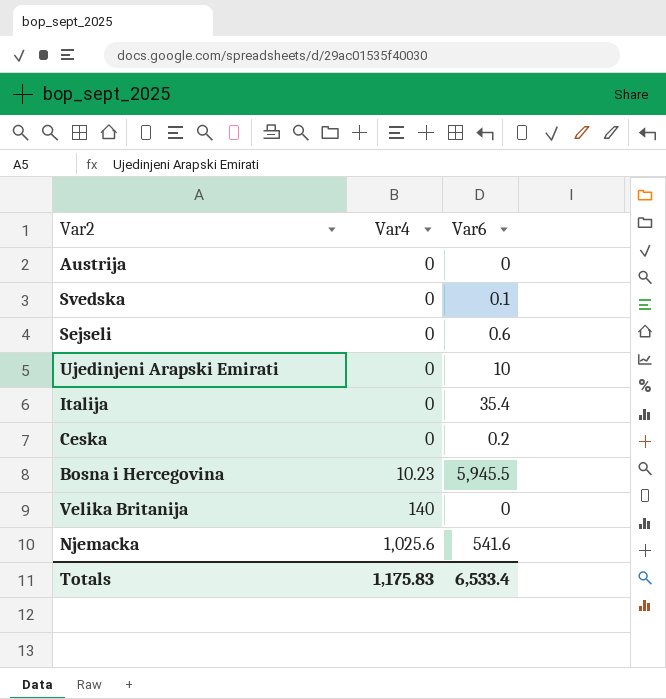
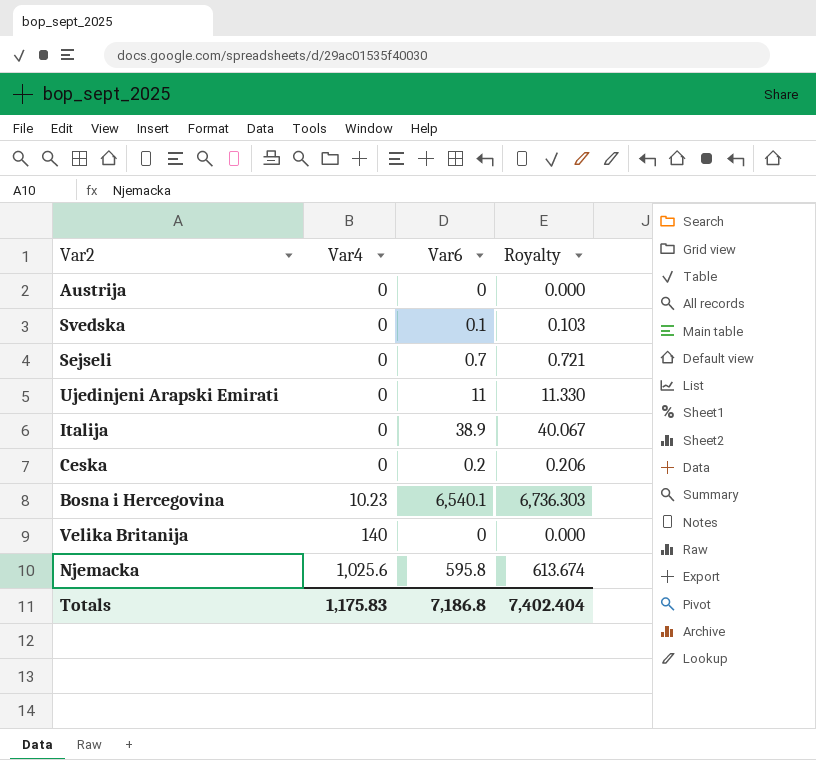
column Royalty | formula: none -> [Var6] * 1.03
Sejseli | Var6: 0.6 -> 0.7
Ujedinjeni Arapski Emirati | Var6: 10 -> 11
Italija | Var6: 35.4 -> 38.9
Bosna i Hercegovina | Var6: 5,945.5 -> 6,540.1
Njemacka | Var6: 541.6 -> 595.8
Totals | Var6: 6,533.4 -> 7,186.8

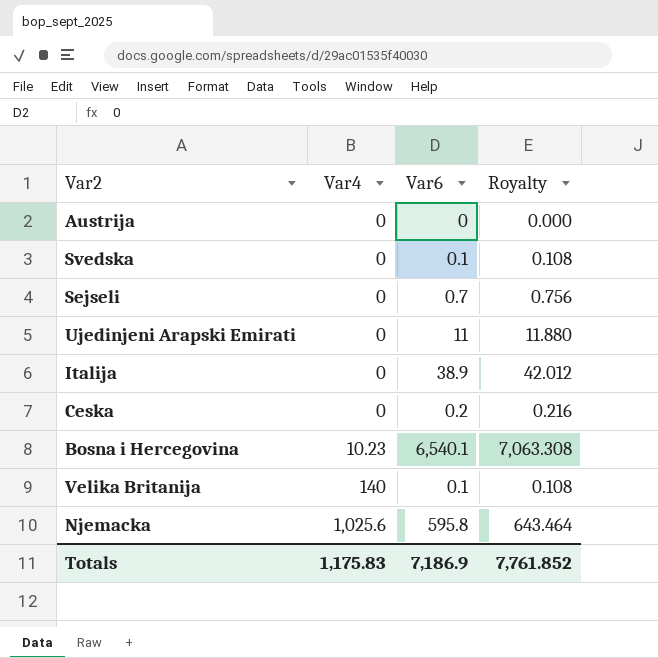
column Royalty | formula: [Var6] * 1.03 -> [Var6] * 1.08
Velika Britanija | Var6: 0 -> 0.1
Totals | Var6: 7,186.8 -> 7,186.9
Totals | Royalty: 7,402.404 -> 7,761.852

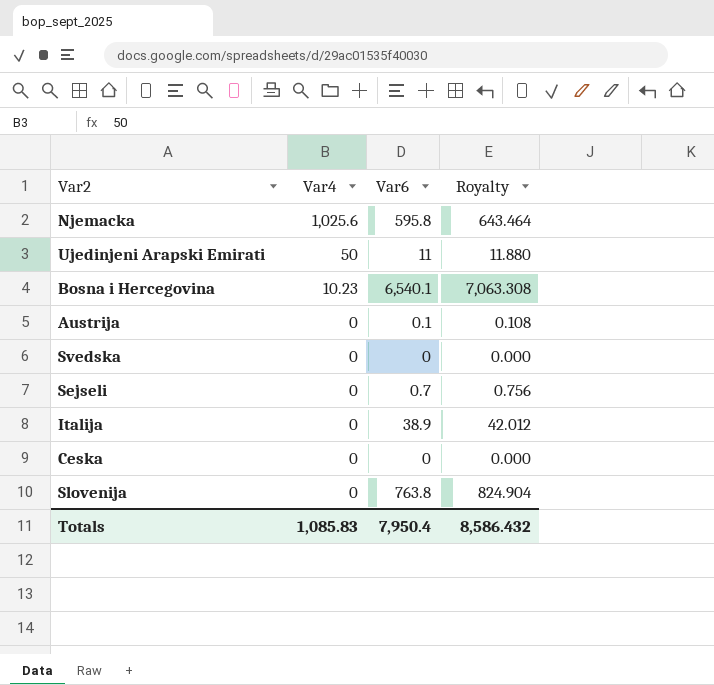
row order: Var4 ascending -> Var4 descending
row Velika Britanija: 140 | 0.1 | 0.108 -> none
Ujedinjeni Arapski Emirati | Var4: 0 -> 50
Austrija | Var6: 0 -> 0.1
Austrija | Royalty: 0.000 -> 0.108
Svedska | Var6: 0.1 -> 0
Svedska | Royalty: 0.108 -> 0.000
Ceska | Var6: 0.2 -> 0
Ceska | Royalty: 0.216 -> 0.000
row Slovenija: none -> 0 | 763.8 | 824.904
Totals | Var4: 1,175.83 -> 1,085.83
Totals | Var6: 7,186.9 -> 7,950.4
Totals | Royalty: 7,761.852 -> 8,586.432

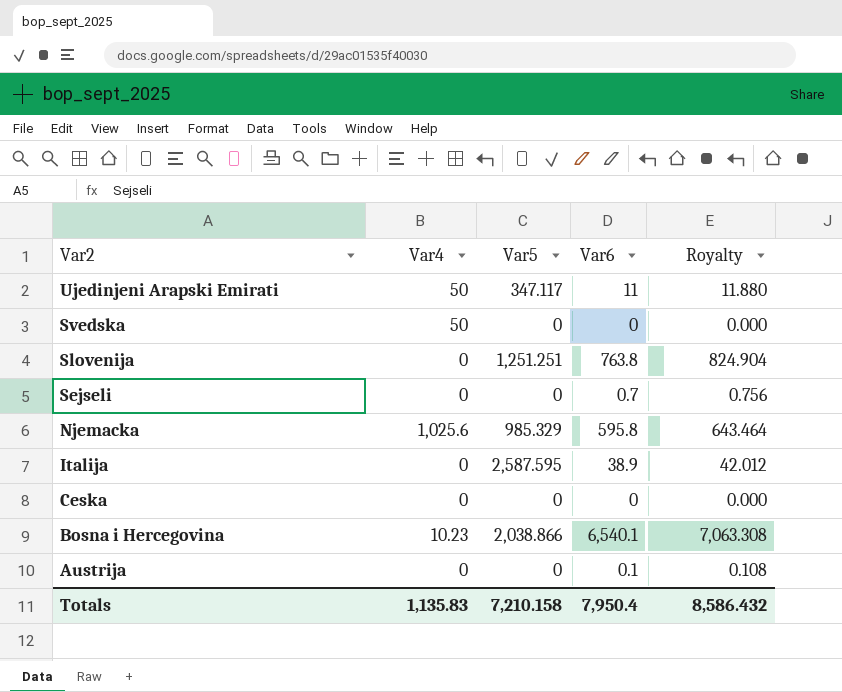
row order: Var4 descending -> Var2 descending
column Var5 | position: none -> 3
Svedska | Var4: 0 -> 50
Totals | Var4: 1,085.83 -> 1,135.83

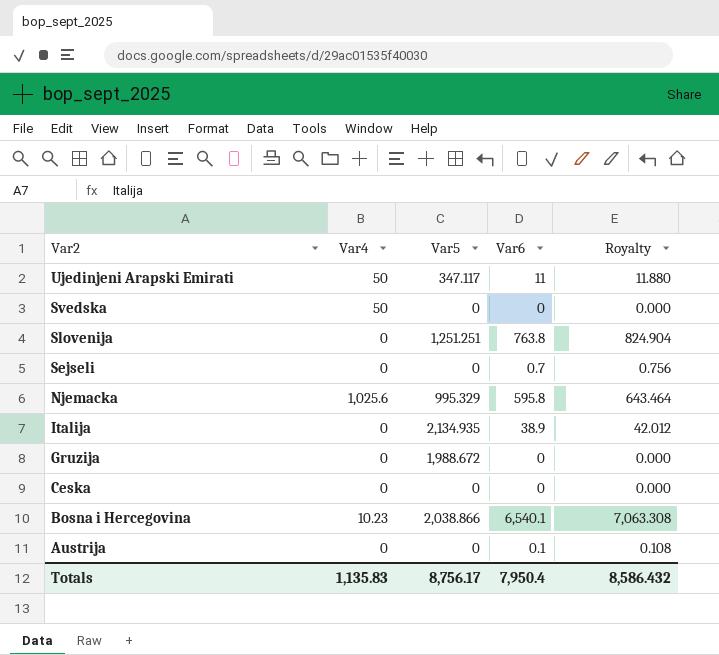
Njemacka | Var5: 985.329 -> 995.329
Italija | Var5: 2,587.595 -> 2,134.935
row Gruzija: none -> 0 | 1,988.672 | 0 | 0.000
Totals | Var5: 7,210.158 -> 8,756.17

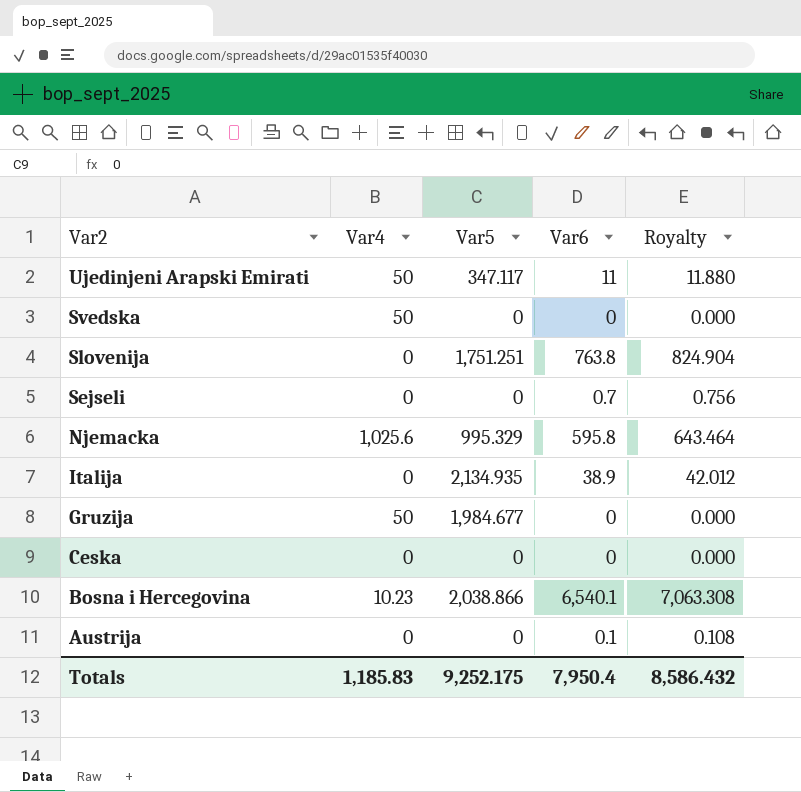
Slovenija | Var5: 1,251.251 -> 1,751.251
Gruzija | Var4: 0 -> 50
Gruzija | Var5: 1,988.672 -> 1,984.677
Totals | Var4: 1,135.83 -> 1,185.83
Totals | Var5: 8,756.17 -> 9,252.175

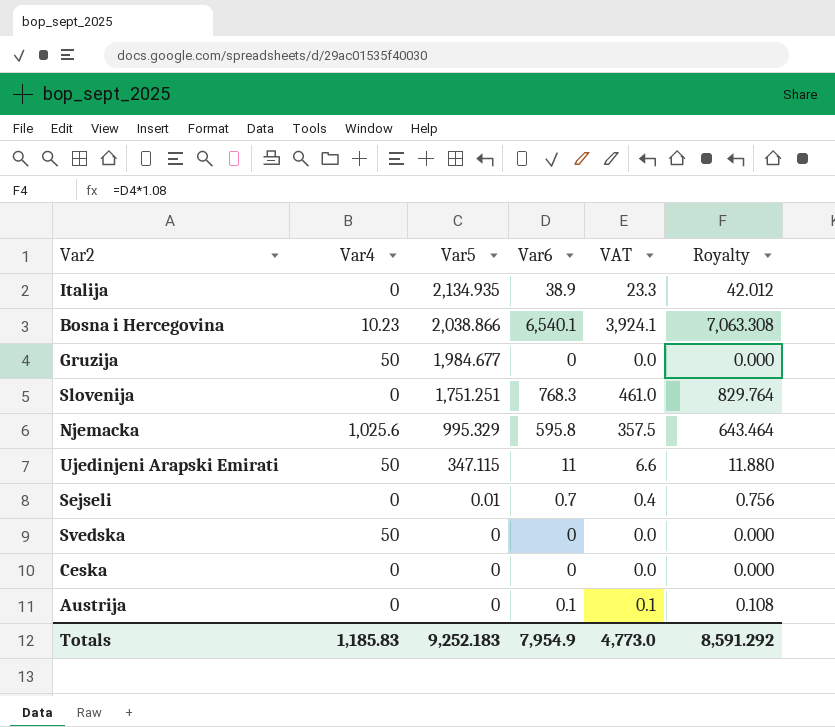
row order: Var2 descending -> Var5 descending
column VAT | formula: none -> [Var6] * 0.6
Slovenija | Var6: 763.8 -> 768.3
Slovenija | Royalty: 824.904 -> 829.764
Ujedinjeni Arapski Emirati | Var5: 347.117 -> 347.115
Sejseli | Var5: 0 -> 0.01
Totals | Var5: 9,252.175 -> 9,252.183
Totals | Var6: 7,950.4 -> 7,954.9
Totals | Royalty: 8,586.432 -> 8,591.292

